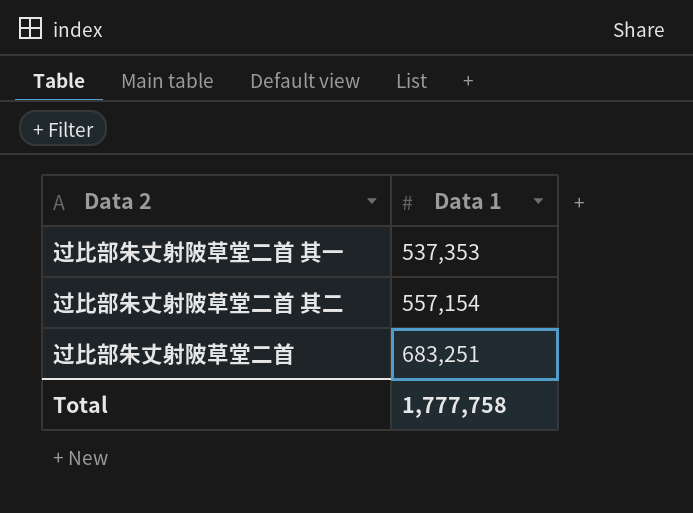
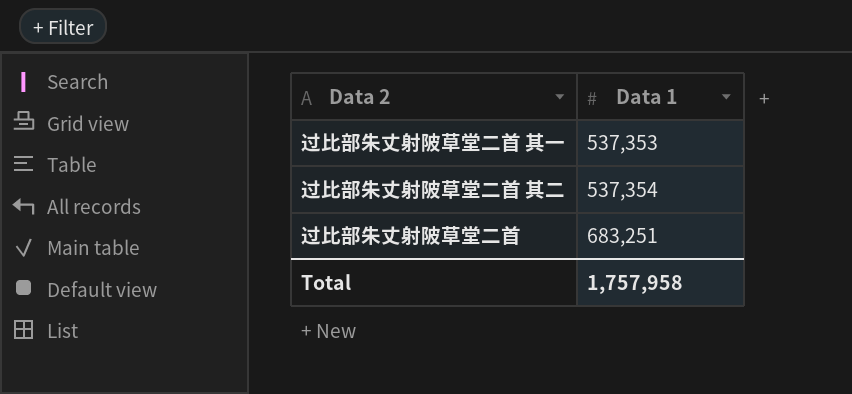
过比部朱丈射陂草堂二首 其二 | Data 1: 557,154 -> 537,354
Total | Data 1: 1,777,758 -> 1,757,958

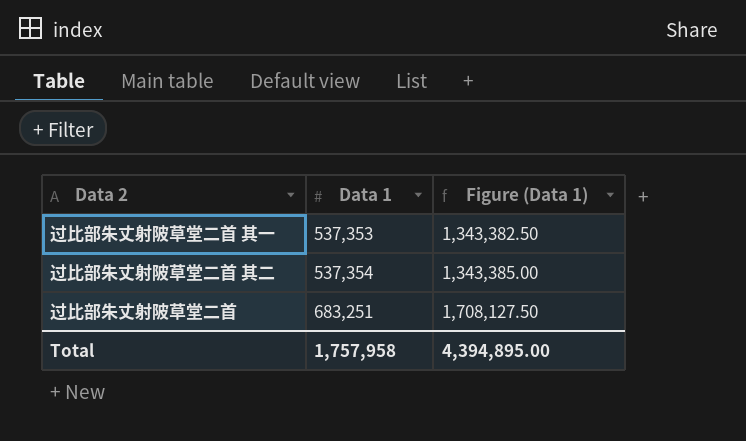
column Figure (Data 1) | formula: none -> [Data 1] * 2.5

